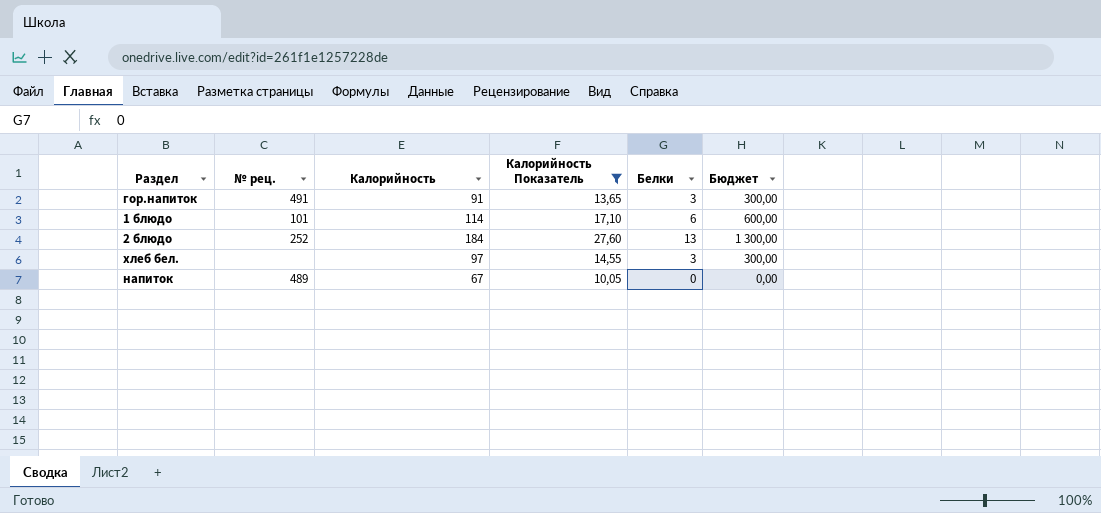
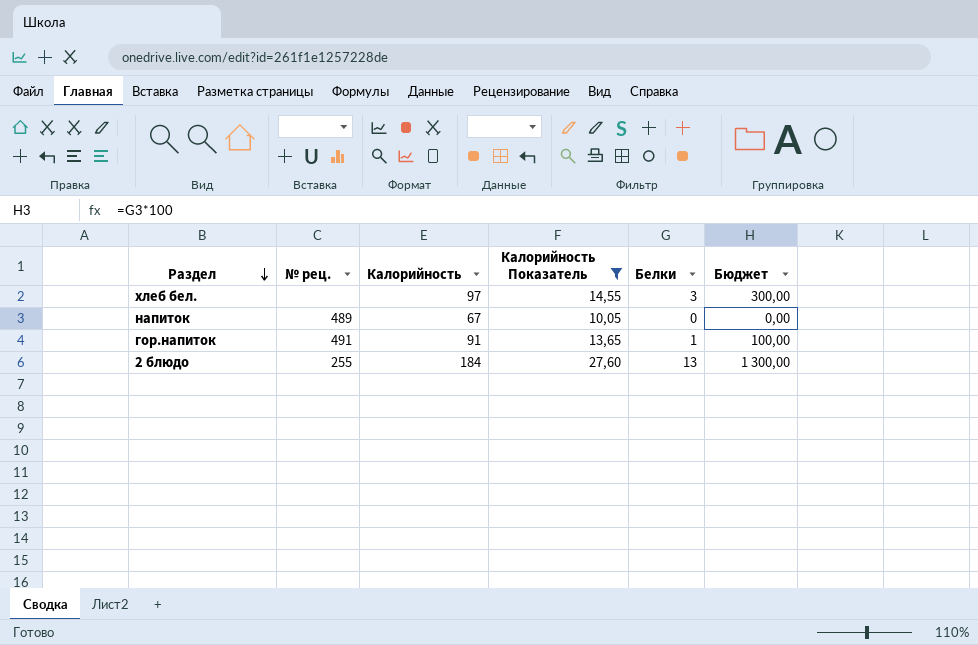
row order: none -> Раздел descending
row 1 блюдо: 101 | 114 | 17,10 | 6 | 600,00 -> none
гор.напиток | Белки: 3 -> 1
гор.напиток | Бюджет: 300,00 -> 100,00
2 блюдо | № рец.: 252 -> 255

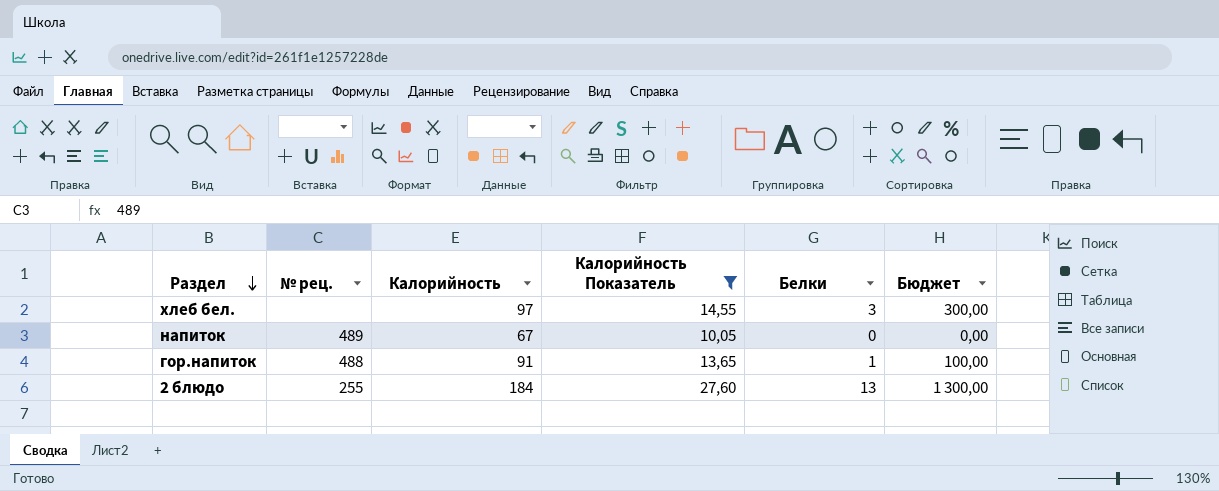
гор.напиток | № рец.: 491 -> 488

